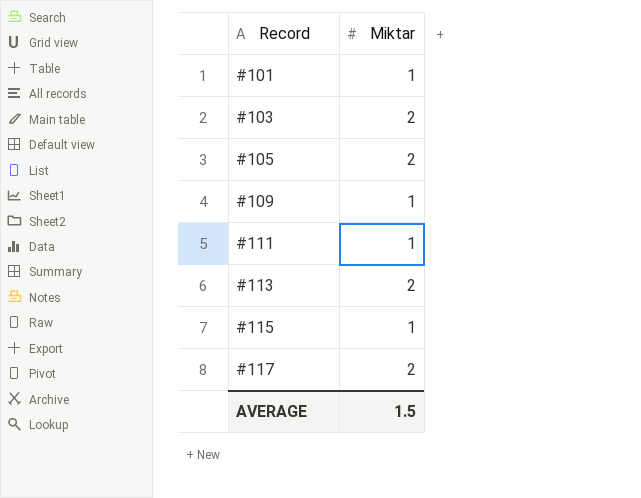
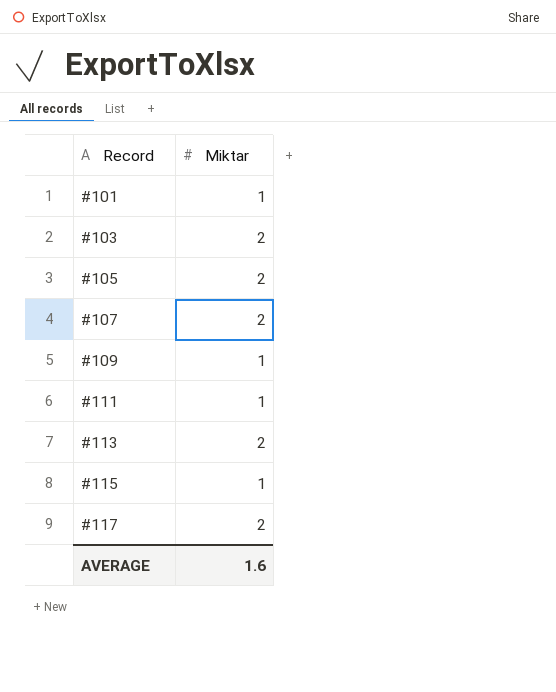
row #107: none -> 2
AVERAGE | Miktar: 1.5 -> 1.6

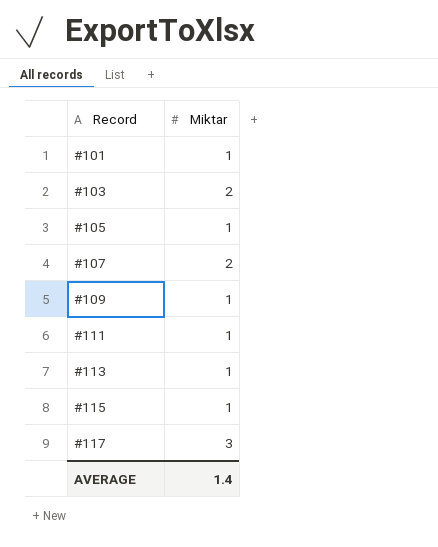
#105 | Miktar: 2 -> 1
#113 | Miktar: 2 -> 1
#117 | Miktar: 2 -> 3
AVERAGE | Miktar: 1.6 -> 1.4

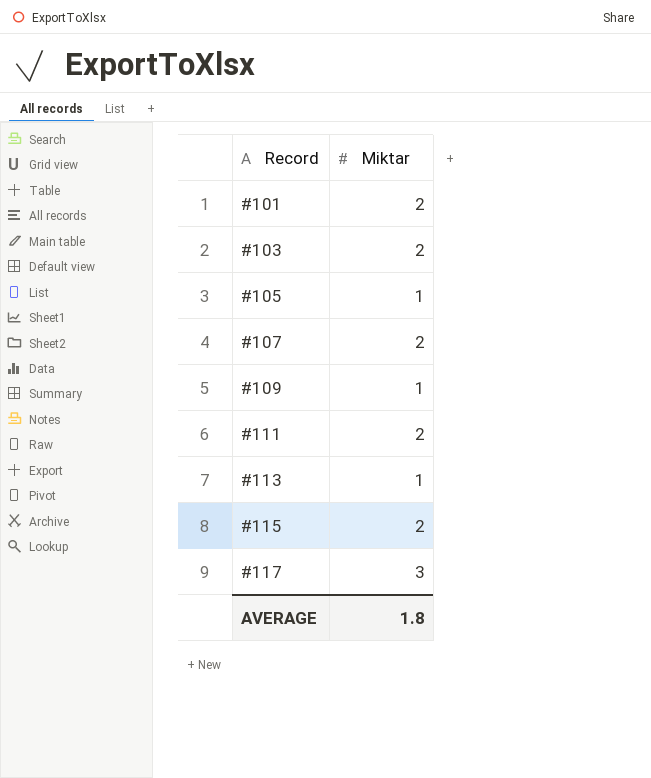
#101 | Miktar: 1 -> 2
#111 | Miktar: 1 -> 2
#115 | Miktar: 1 -> 2
AVERAGE | Miktar: 1.4 -> 1.8

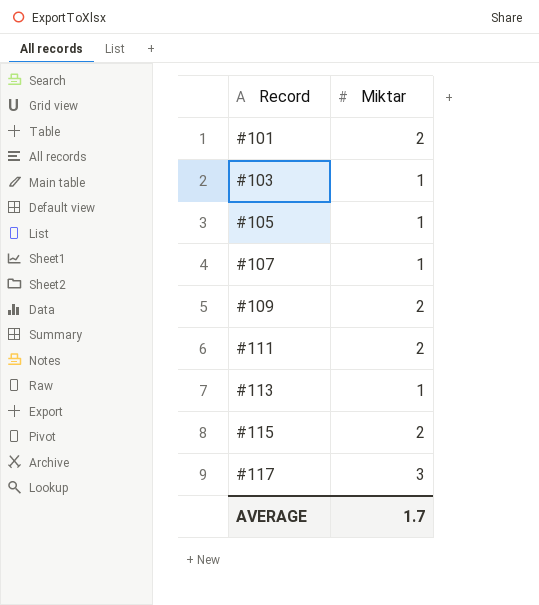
#103 | Miktar: 2 -> 1
#107 | Miktar: 2 -> 1
#109 | Miktar: 1 -> 2
AVERAGE | Miktar: 1.8 -> 1.7

